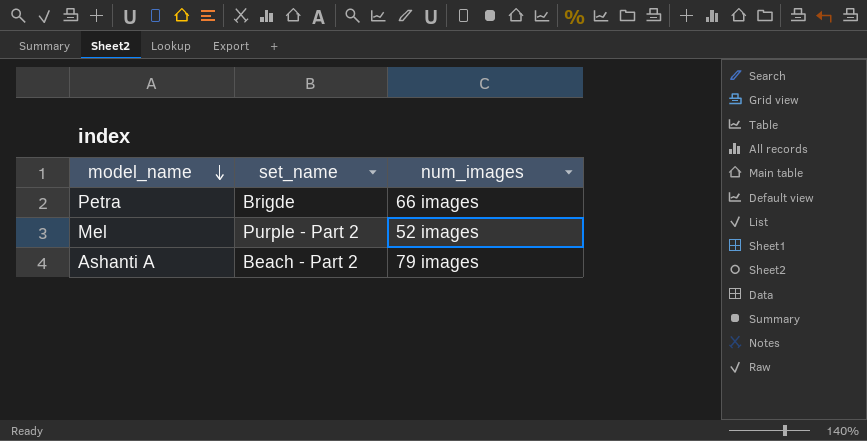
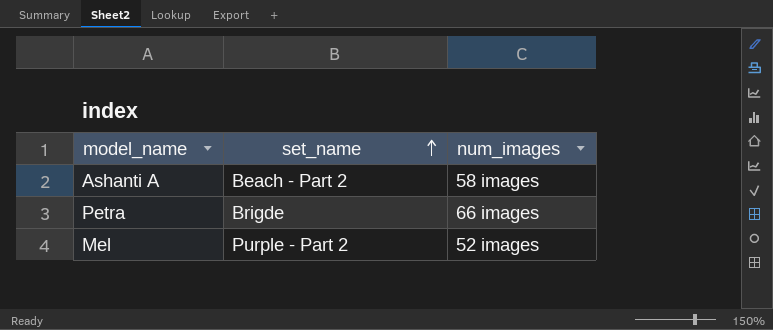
row order: model_name descending -> set_name ascending
Ashanti A | num_images: 79 images -> 58 images

